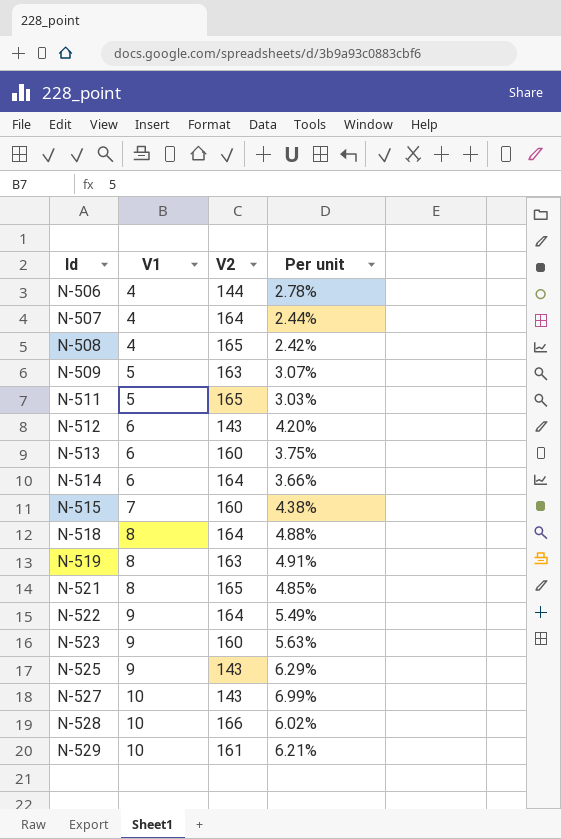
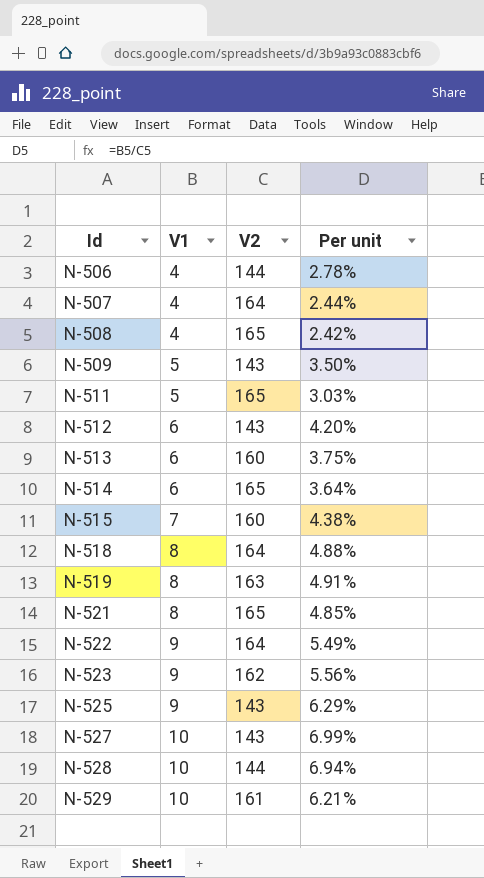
N-509 | V2: 163 -> 143
N-509 | Per unit: 3.07% -> 3.50%
N-514 | V2: 164 -> 165
N-514 | Per unit: 3.66% -> 3.64%
N-523 | V2: 160 -> 162
N-523 | Per unit: 5.63% -> 5.56%
N-528 | V2: 166 -> 144
N-528 | Per unit: 6.02% -> 6.94%

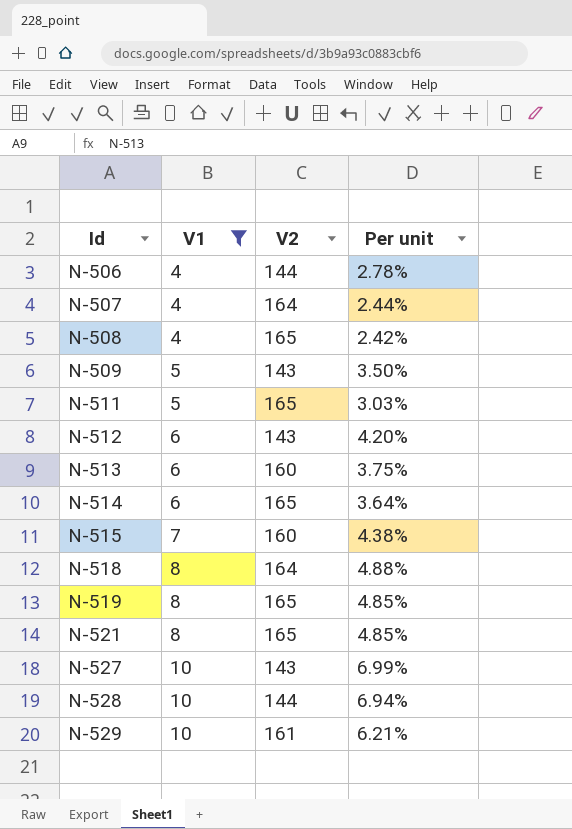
filter: none -> V1 != 9
N-519 | V2: 163 -> 165
N-519 | Per unit: 4.91% -> 4.85%

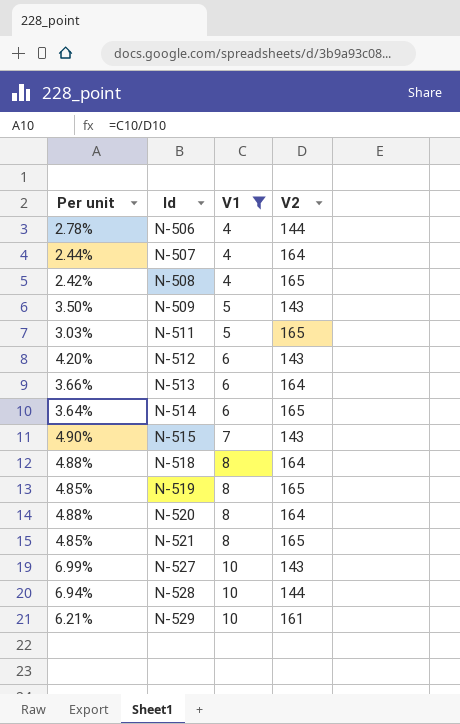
column Per unit | position: 4 -> 1
N-513 | Per unit: 3.75% -> 3.66%
N-513 | V2: 160 -> 164
N-515 | Per unit: 4.38% -> 4.90%
N-515 | V2: 160 -> 143
row N-520: none -> 4.88% | 8 | 164

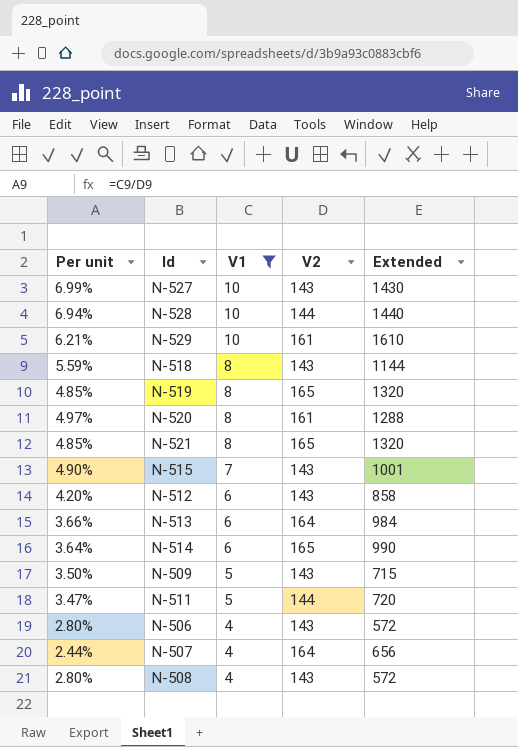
row order: Id ascending -> V1 descending
column Extended | formula: none -> [V1] * [V2]
N-518 | Per unit: 4.88% -> 5.59%
N-518 | V2: 164 -> 143
N-520 | Per unit: 4.88% -> 4.97%
N-520 | V2: 164 -> 161
N-511 | Per unit: 3.03% -> 3.47%
N-511 | V2: 165 -> 144
N-506 | Per unit: 2.78% -> 2.80%
N-506 | V2: 144 -> 143
N-508 | Per unit: 2.42% -> 2.80%
N-508 | V2: 165 -> 143

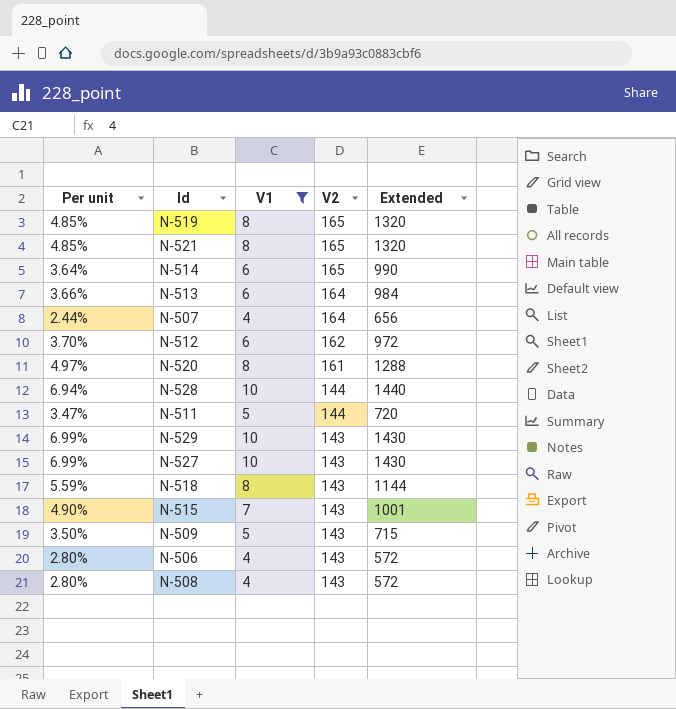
row order: V1 descending -> V2 descending
N-512 | Per unit: 4.20% -> 3.70%
N-512 | V2: 143 -> 162
N-512 | Extended: 858 -> 972
N-529 | Per unit: 6.21% -> 6.99%
N-529 | V2: 161 -> 143
N-529 | Extended: 1610 -> 1430

